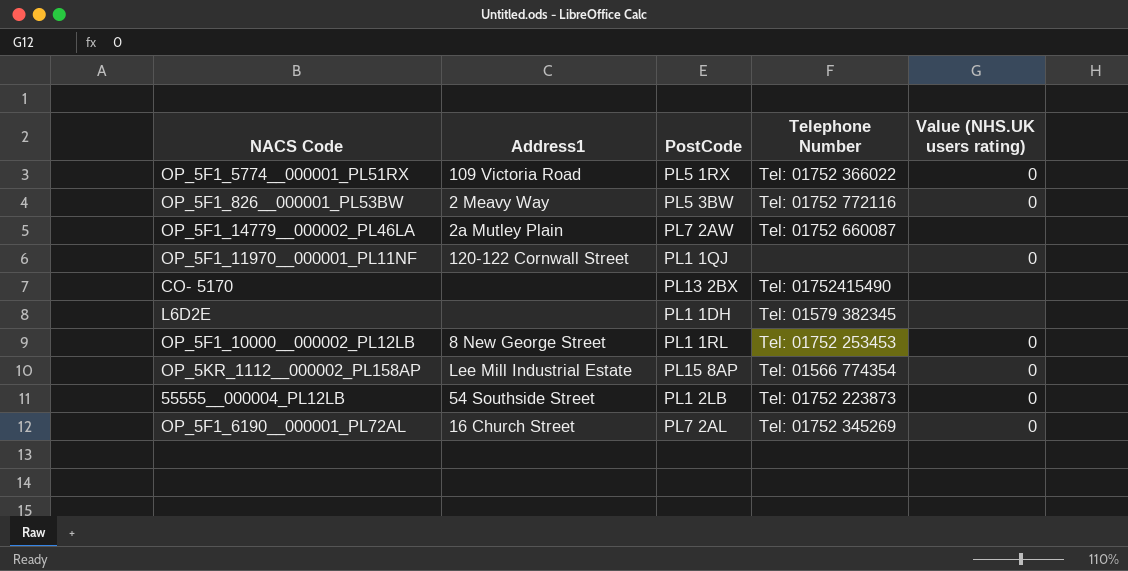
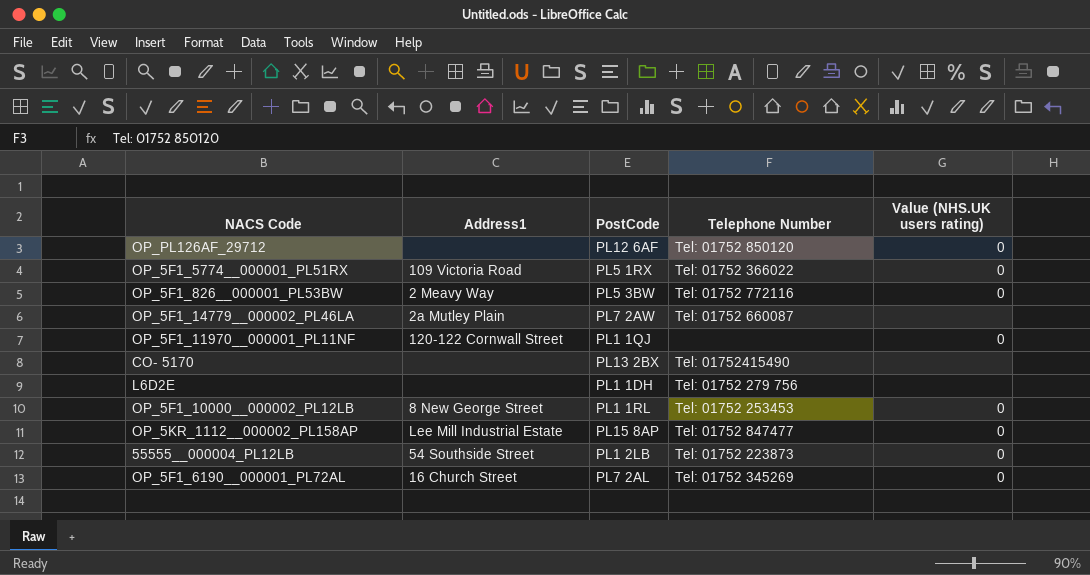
row OP_PL126AF_29712: none -> none | PL12 6AF | Tel: 01752 850120 | 0
L6D2E | Telephone Number: Tel: 01579 382345 -> Tel: 01752 279 756
OP_5KR_1112__000002_PL158AP | Telephone Number: Tel: 01566 774354 -> Tel: 01752 847477

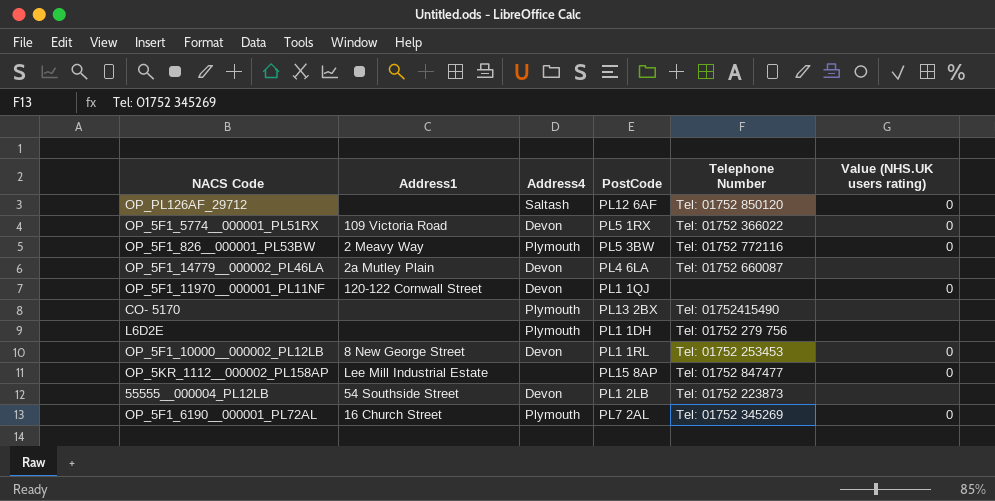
column Address4 | position: none -> 3
OP_5F1_14779__000002_PL46LA | PostCode: PL7 2AW -> PL4 6LA
55555__000004_PL12LB | Value (NHS.UK users rating): 0 -> none

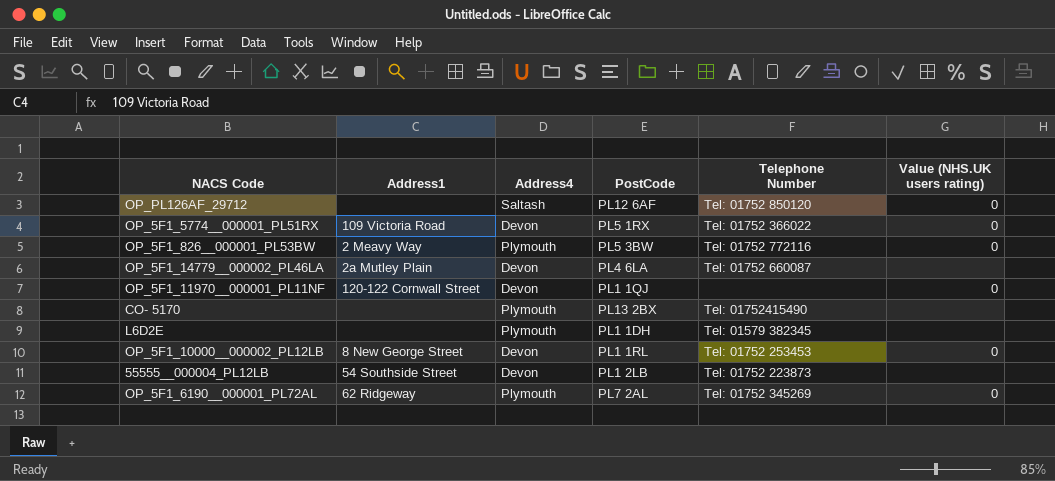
row OP_5KR_1112__000002_PL158AP: Lee Mill Industrial Estate | none | PL15 8AP | Tel: 01752 847477 | 0 -> none
L6D2E | Telephone Number: Tel: 01752 279 756 -> Tel: 01579 382345
OP_5F1_6190__000001_PL72AL | Address1: 16 Church Street -> 62 Ridgeway

